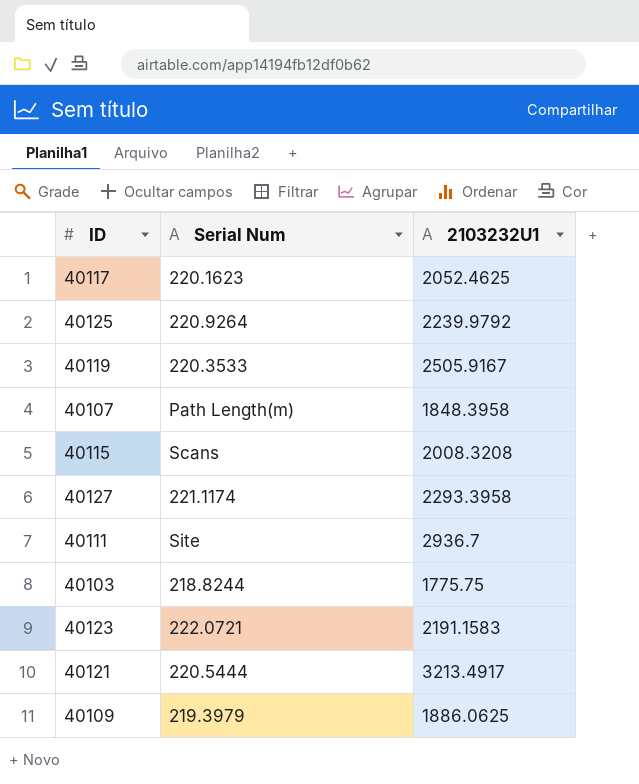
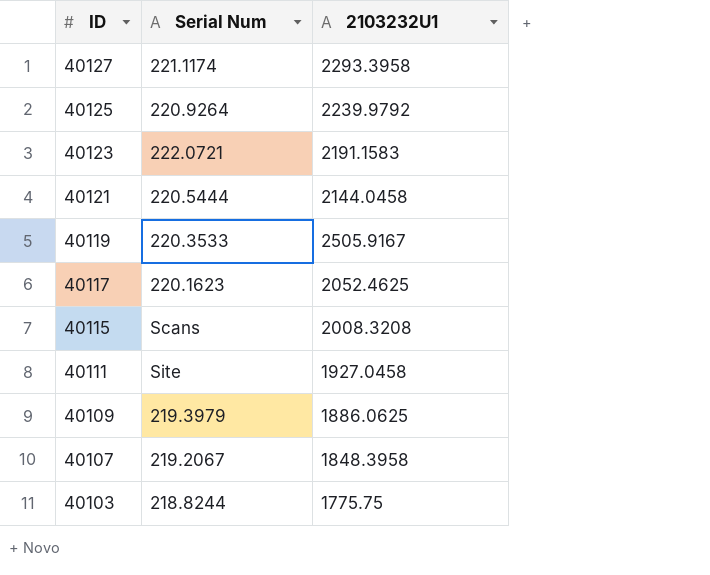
row order: none -> ID descending
40121 | 2103232U1: 3213.4917 -> 2144.0458
40111 | 2103232U1: 2936.7 -> 1927.0458
40107 | Serial Num: Path Length(m) -> 219.2067

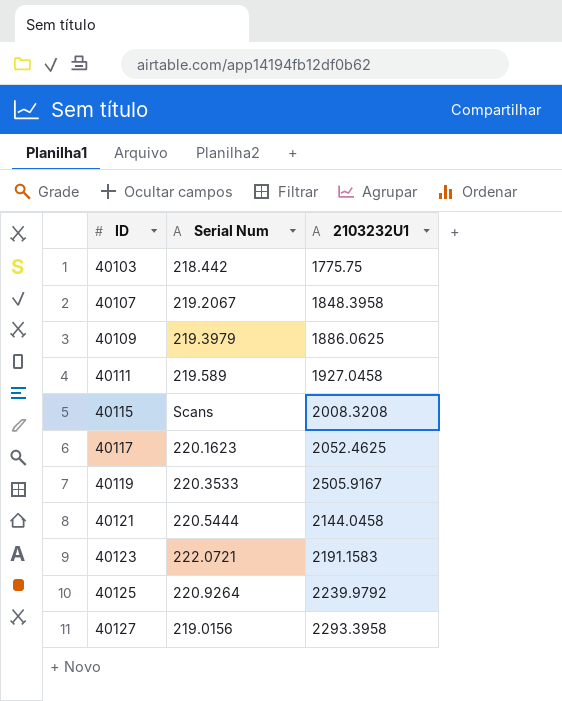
row order: ID descending -> ID ascending
40103 | Serial Num: 218.8244 -> 218.442
40111 | Serial Num: Site -> 219.589
40127 | Serial Num: 221.1174 -> 219.0156

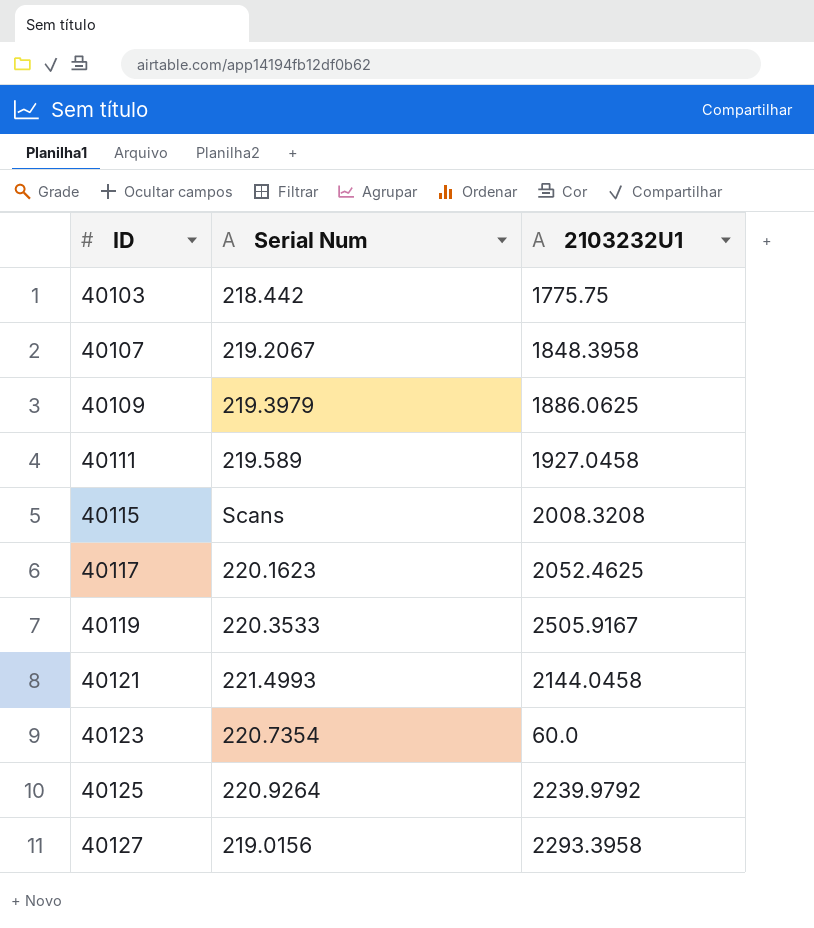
40121 | Serial Num: 220.5444 -> 221.4993
40123 | Serial Num: 222.0721 -> 220.7354
40123 | 2103232U1: 2191.1583 -> 60.0

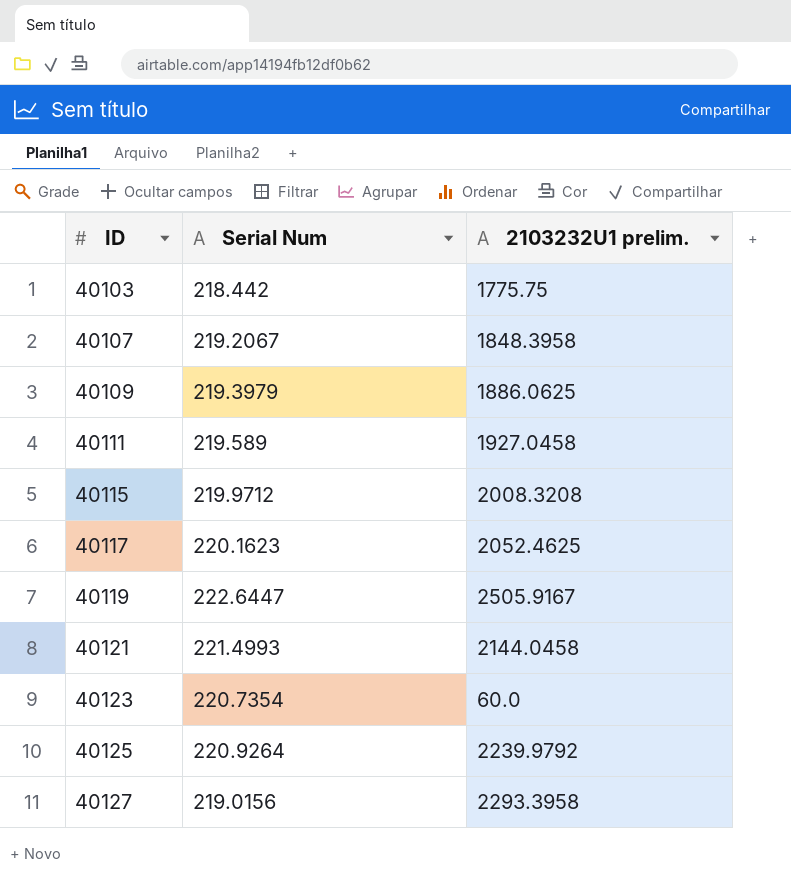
column name: 2103232U1 -> 2103232U1 prelim.
40115 | Serial Num: Scans -> 219.9712
40119 | Serial Num: 220.3533 -> 222.6447

